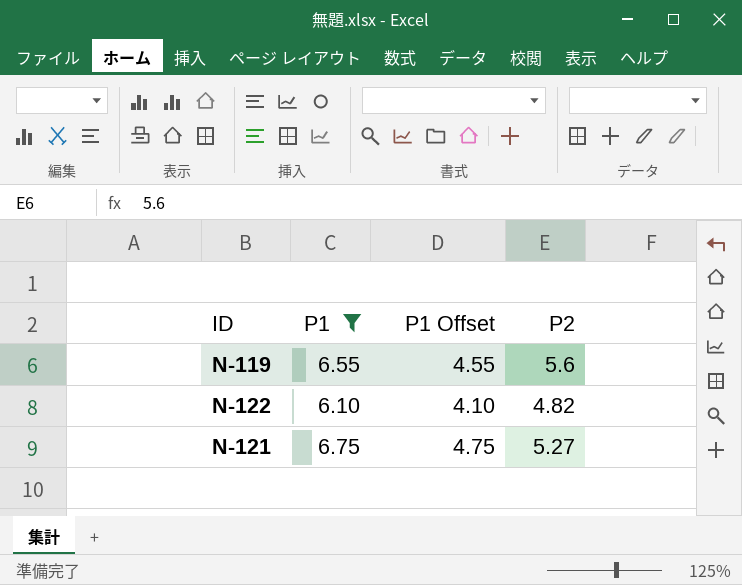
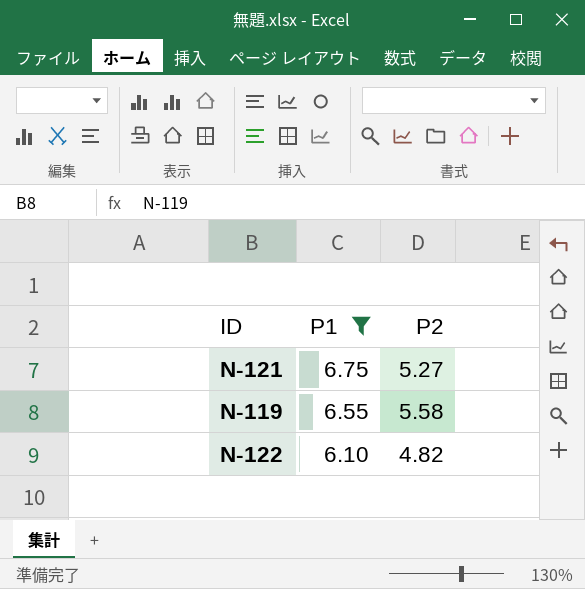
row order: none -> P1 descending
column P1 Offset | formula: [P1] - 2 -> none
N-119 | P2: 5.6 -> 5.58

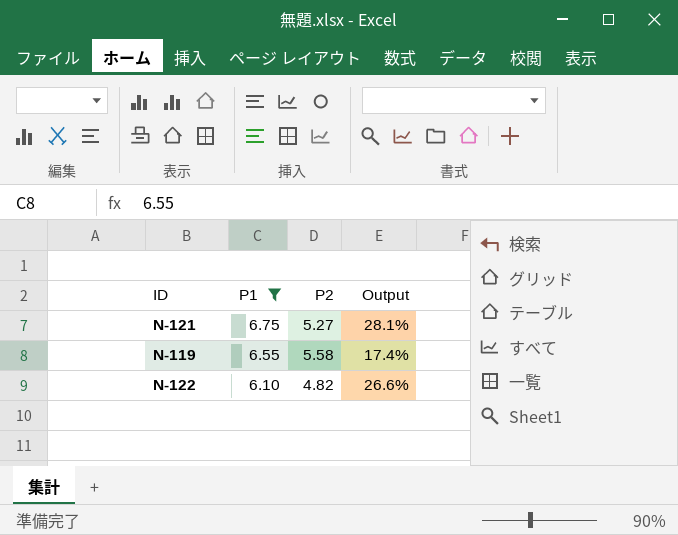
column Output | formula: none -> ([P1] - [P2]) / [P2]

